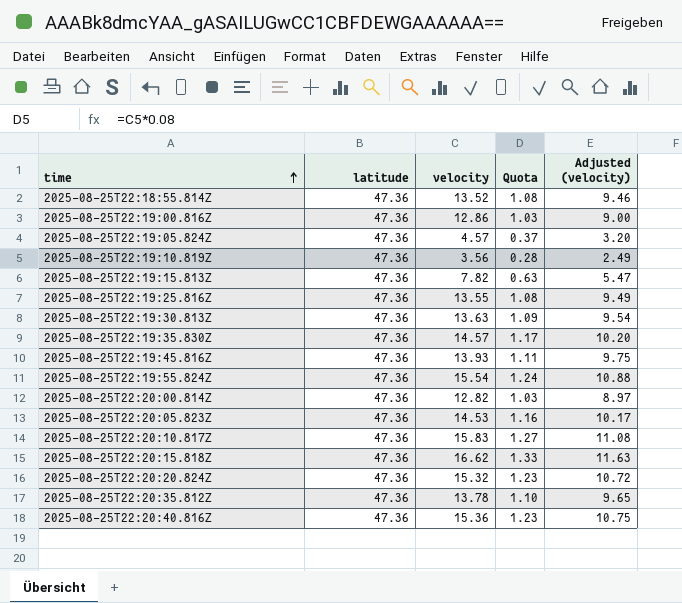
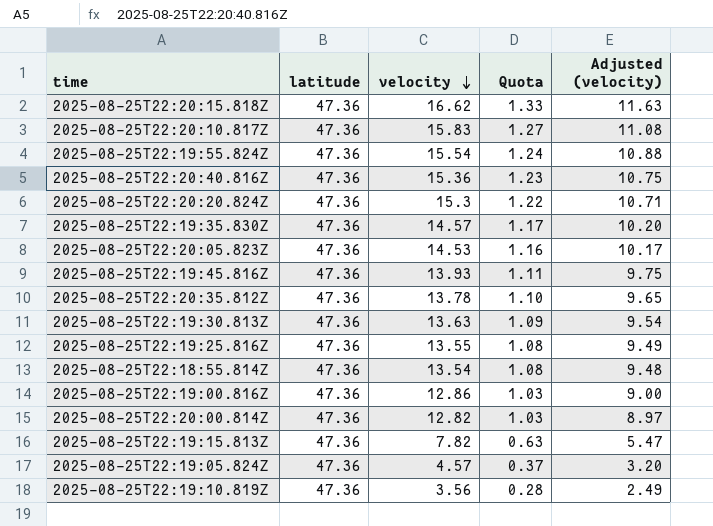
row order: time ascending -> velocity descending
2025-08-25T22:20:20.824Z | velocity: 15.32 -> 15.3
2025-08-25T22:20:20.824Z | Quota: 1.23 -> 1.22
2025-08-25T22:20:20.824Z | Adjusted (velocity): 10.72 -> 10.71
2025-08-25T22:18:55.814Z | velocity: 13.52 -> 13.54
2025-08-25T22:18:55.814Z | Adjusted (velocity): 9.46 -> 9.48

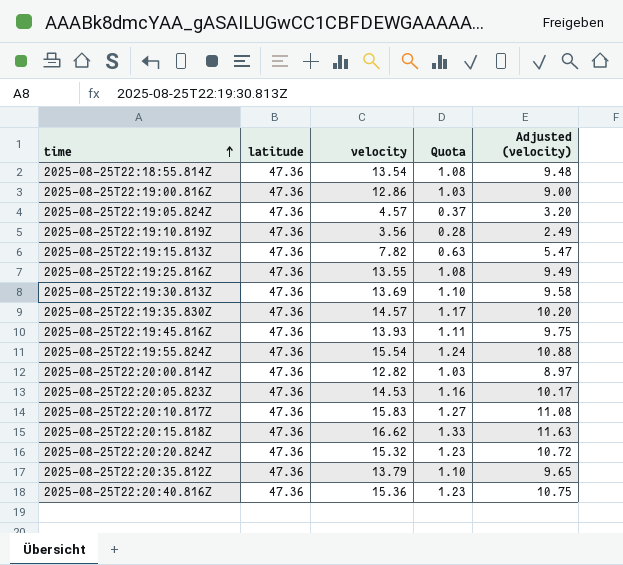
row order: velocity descending -> time ascending
2025-08-25T22:19:30.813Z | velocity: 13.63 -> 13.69
2025-08-25T22:19:30.813Z | Quota: 1.09 -> 1.10
2025-08-25T22:19:30.813Z | Adjusted (velocity): 9.54 -> 9.58
2025-08-25T22:20:20.824Z | velocity: 15.3 -> 15.32
2025-08-25T22:20:20.824Z | Quota: 1.22 -> 1.23
2025-08-25T22:20:20.824Z | Adjusted (velocity): 10.71 -> 10.72
2025-08-25T22:20:35.812Z | velocity: 13.78 -> 13.79

